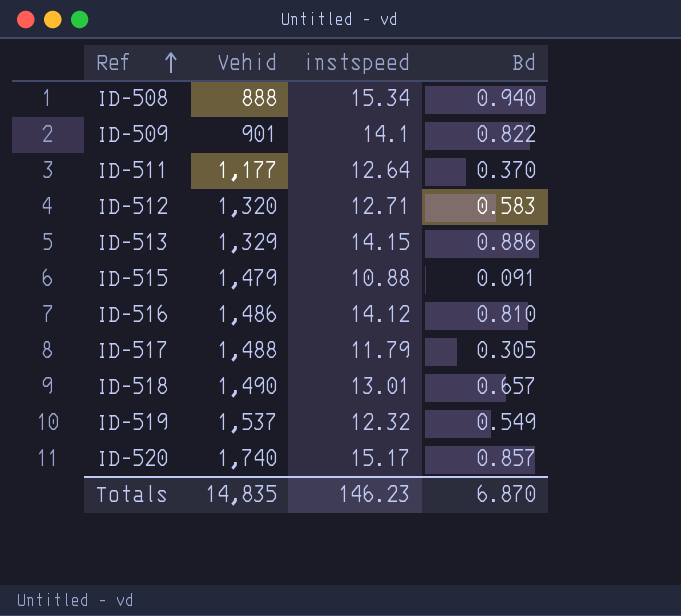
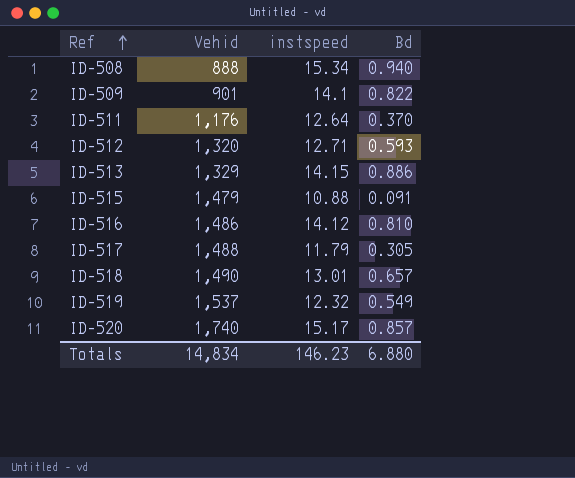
ID-511 | Vehid: 1,177 -> 1,176
ID-512 | Bd: 0.583 -> 0.593
Totals | Vehid: 14,835 -> 14,834
Totals | Bd: 6.870 -> 6.880

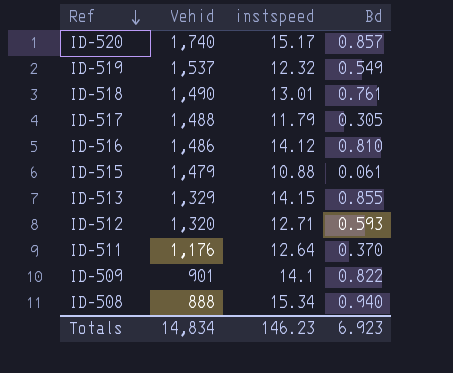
row order: Ref ascending -> Ref descending
ID-518 | Bd: 0.657 -> 0.761
ID-515 | Bd: 0.091 -> 0.061
ID-513 | Bd: 0.886 -> 0.855
Totals | Bd: 6.880 -> 6.923

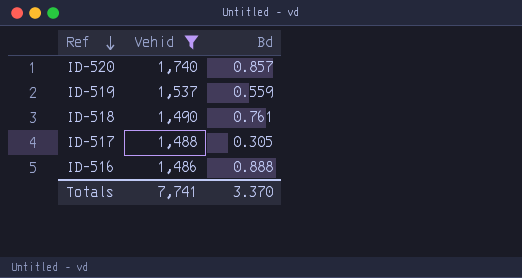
filter: none -> Vehid >= 1,486
column instspeed | position: 3 -> none
ID-519 | Bd: 0.549 -> 0.559
ID-516 | Bd: 0.810 -> 0.888
Totals | Vehid: 14,834 -> 7,741
Totals | Bd: 6.923 -> 3.370

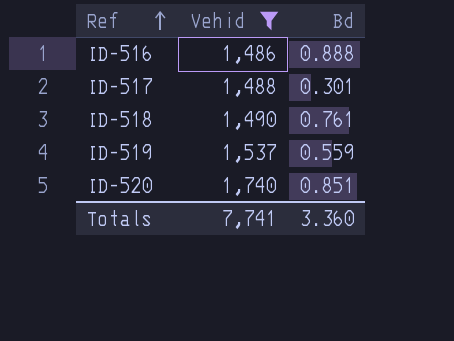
row order: Ref descending -> Ref ascending
ID-517 | Bd: 0.305 -> 0.301
ID-520 | Bd: 0.857 -> 0.851
Totals | Bd: 3.370 -> 3.360

